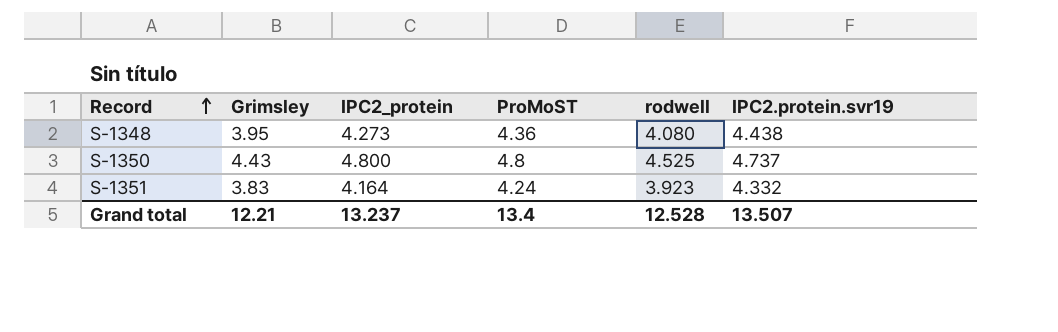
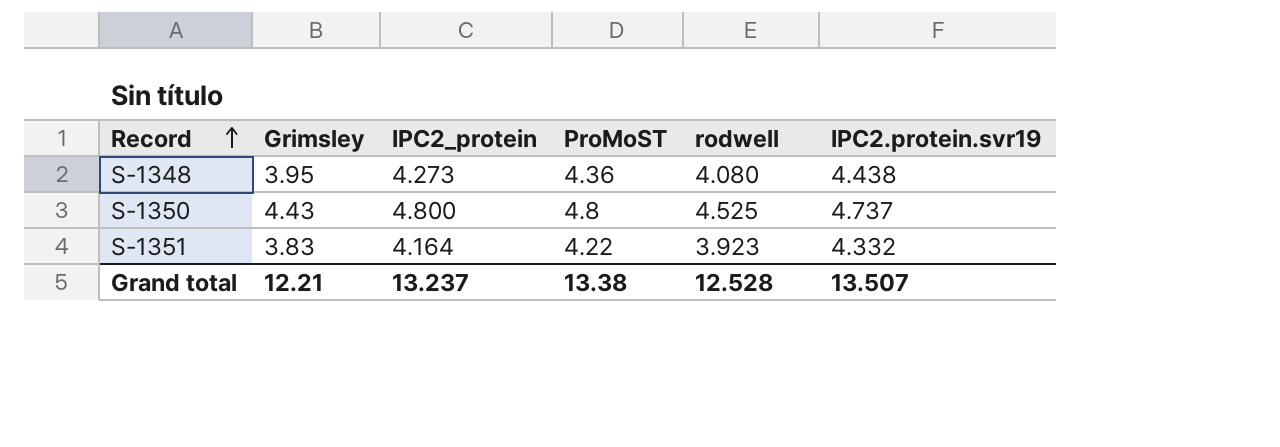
S-1351 | ProMoST: 4.24 -> 4.22
Grand total | ProMoST: 13.4 -> 13.38

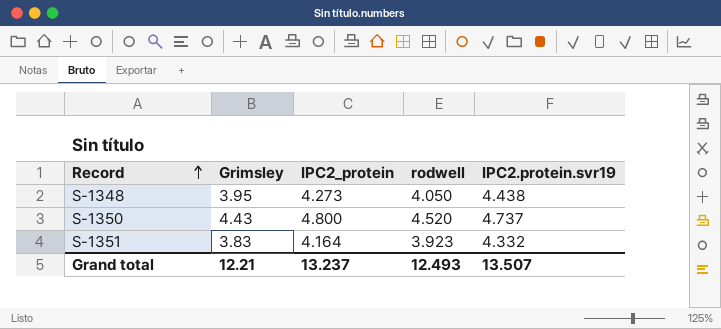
column ProMoST | position: 4 -> none
S-1348 | rodwell: 4.080 -> 4.050
S-1350 | rodwell: 4.525 -> 4.520
Grand total | rodwell: 12.528 -> 12.493

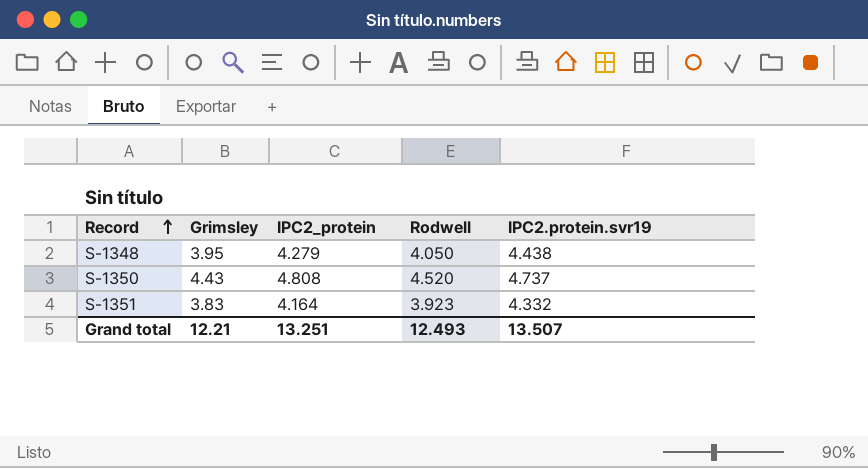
column name: rodwell -> Rodwell
S-1348 | IPC2_protein: 4.273 -> 4.279
S-1350 | IPC2_protein: 4.800 -> 4.808
Grand total | IPC2_protein: 13.237 -> 13.251

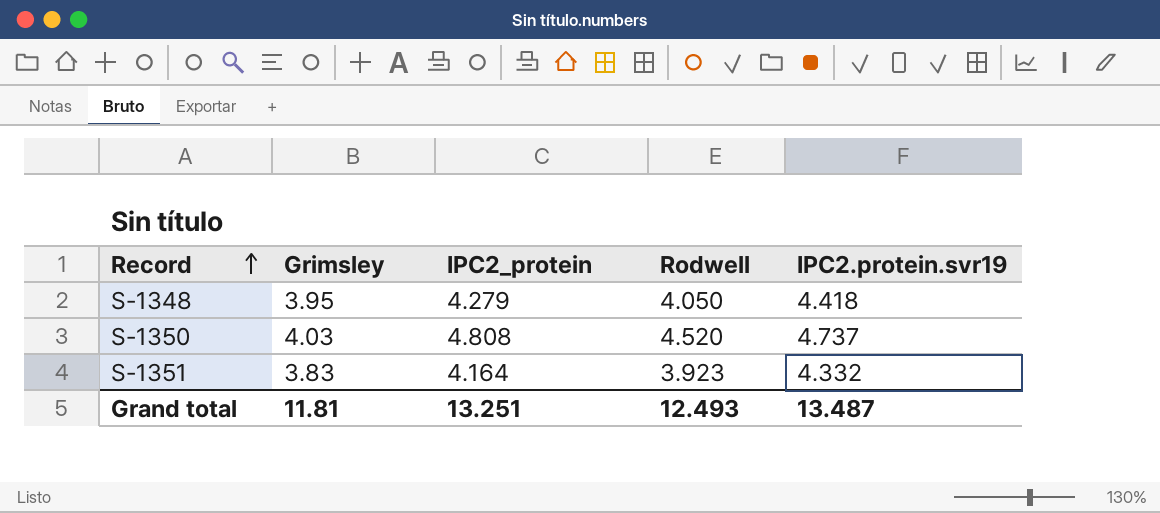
S-1348 | IPC2.protein.svr19: 4.438 -> 4.418
S-1350 | Grimsley: 4.43 -> 4.03
Grand total | Grimsley: 12.21 -> 11.81
Grand total | IPC2.protein.svr19: 13.507 -> 13.487

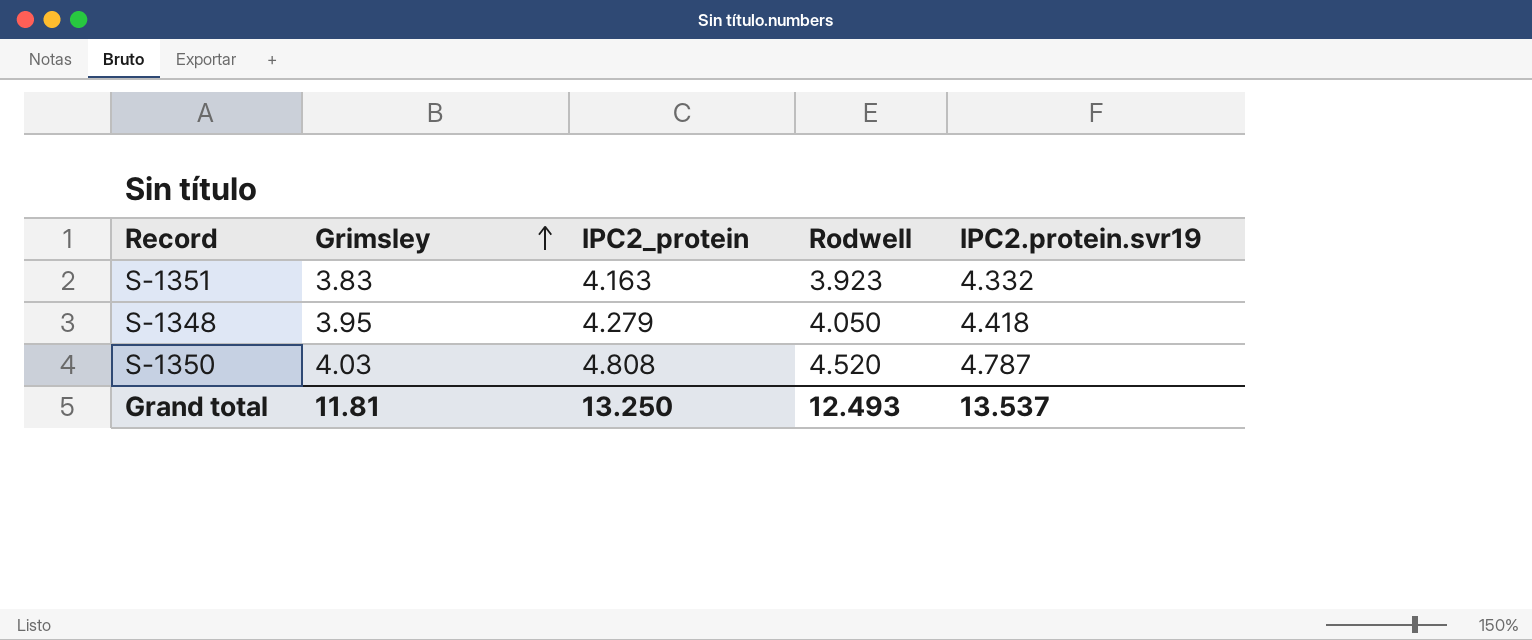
row order: Record ascending -> Grimsley ascending
S-1351 | IPC2_protein: 4.164 -> 4.163
S-1350 | IPC2.protein.svr19: 4.737 -> 4.787
Grand total | IPC2_protein: 13.251 -> 13.250
Grand total | IPC2.protein.svr19: 13.487 -> 13.537

